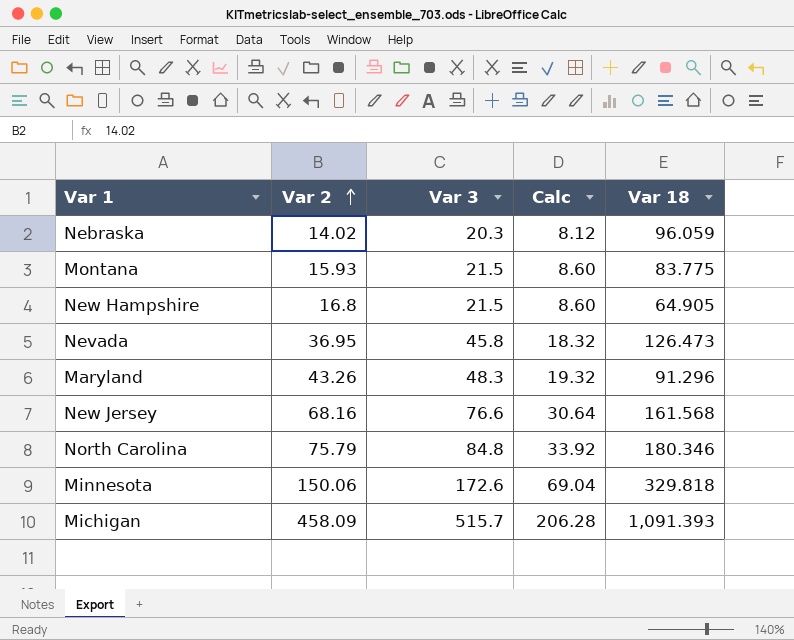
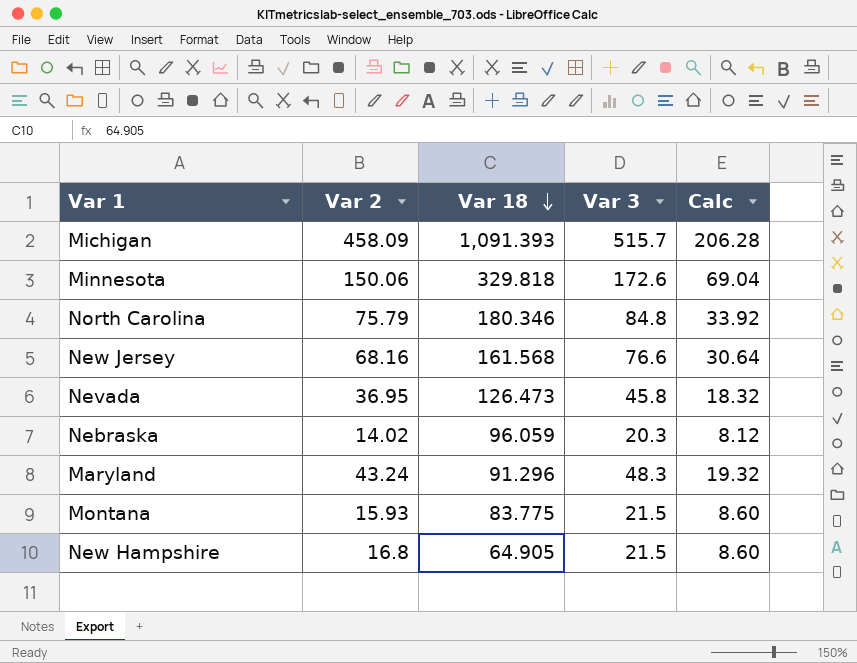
row order: Var 2 ascending -> Var 18 descending
column Var 18 | position: 5 -> 3
Maryland | Var 2: 43.26 -> 43.24

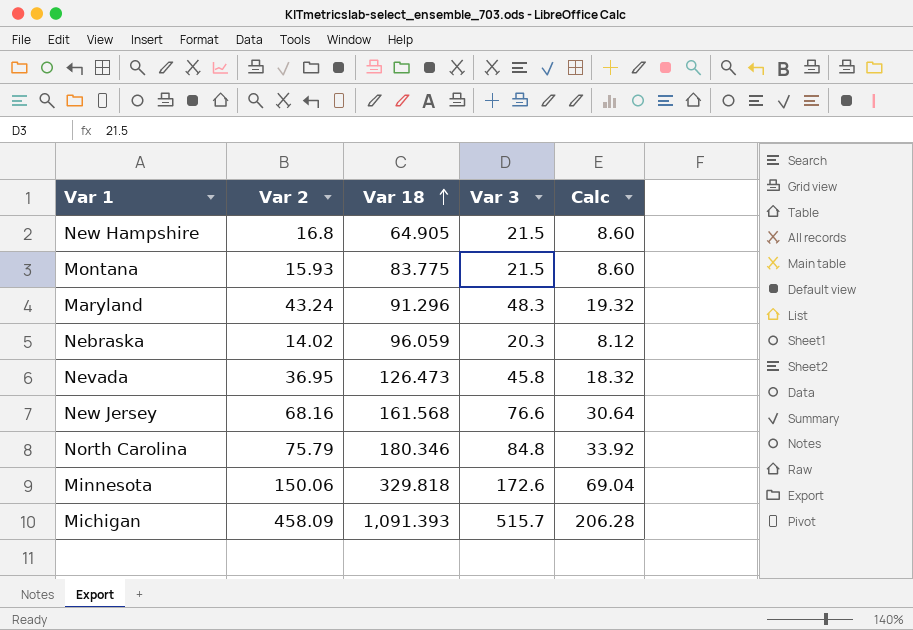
row order: Var 18 descending -> Var 18 ascending

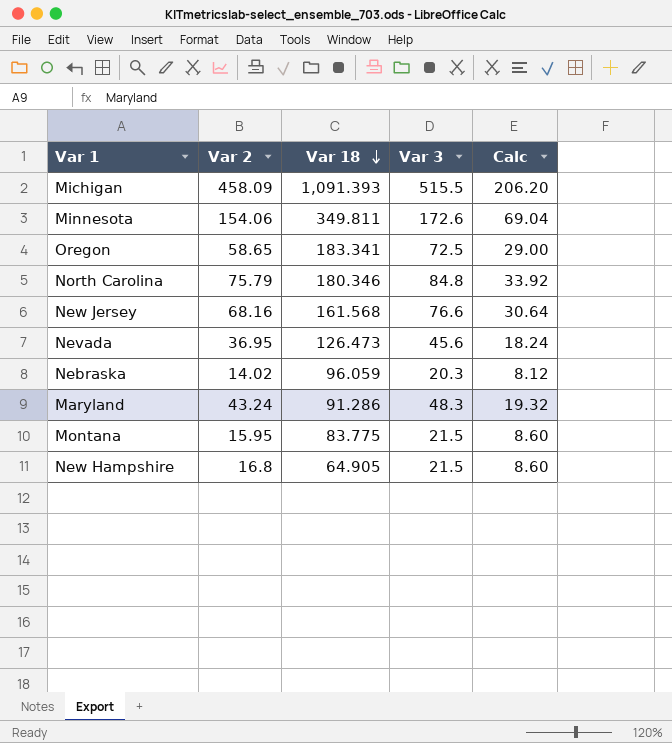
row order: Var 18 ascending -> Var 18 descending
Michigan | Var 3: 515.7 -> 515.5
Michigan | Calc: 206.28 -> 206.20
Minnesota | Var 2: 150.06 -> 154.06
Minnesota | Var 18: 329.818 -> 349.811
row Oregon: none -> 58.65 | 183.341 | 72.5 | 29.00
Nevada | Var 3: 45.8 -> 45.6
Nevada | Calc: 18.32 -> 18.24
Maryland | Var 18: 91.296 -> 91.286
Montana | Var 2: 15.93 -> 15.95

